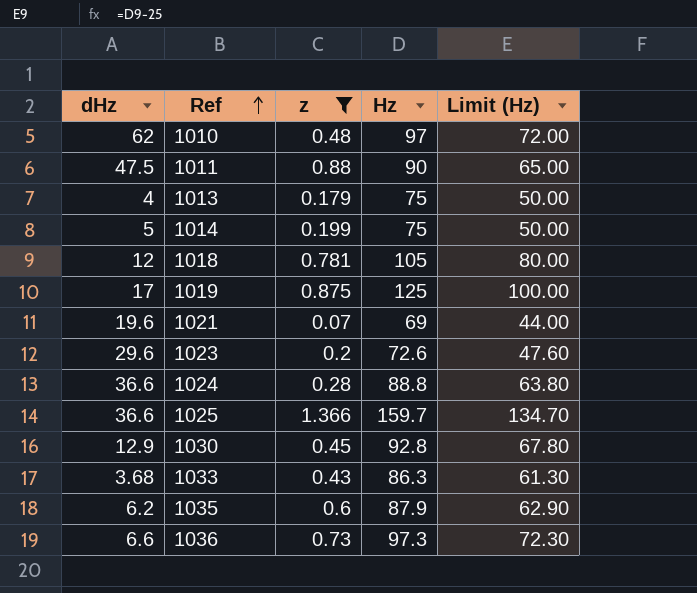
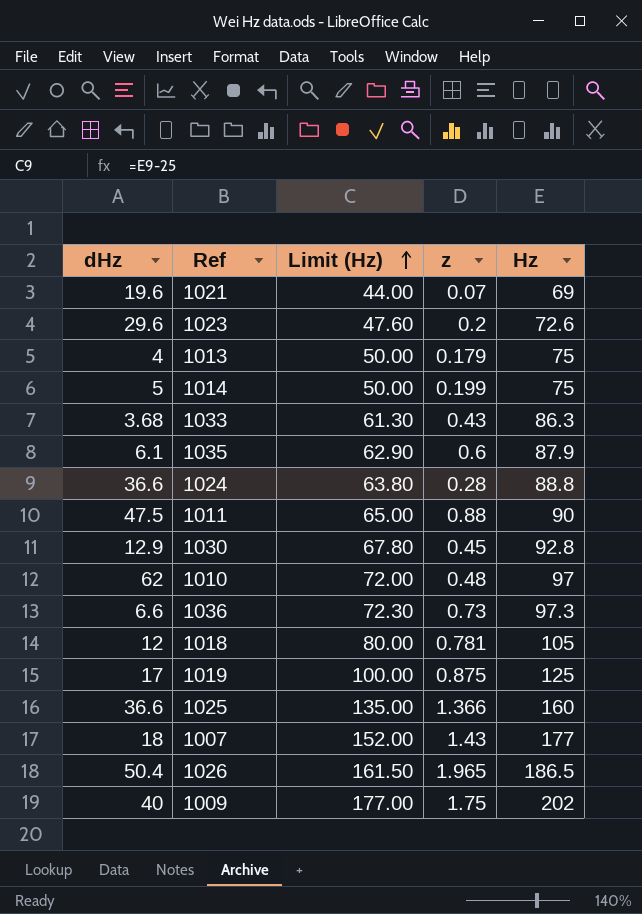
filter: z <= 1.366 -> none
row order: Ref ascending -> Limit (Hz) ascending
column Limit (Hz) | position: 5 -> 3
1035 | dHz: 6.2 -> 6.1
1025 | Limit (Hz): 134.70 -> 135.00
1025 | Hz: 159.7 -> 160

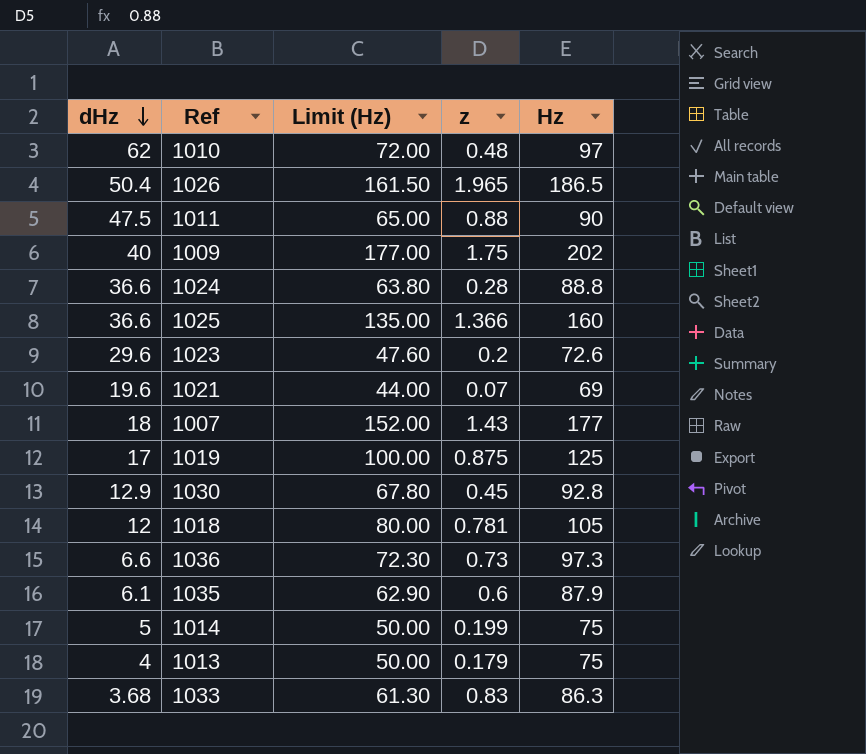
row order: Limit (Hz) ascending -> dHz descending
1033 | z: 0.43 -> 0.83

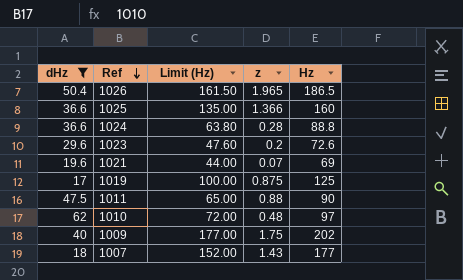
filter: none -> dHz >= 17
row order: dHz descending -> Ref descending

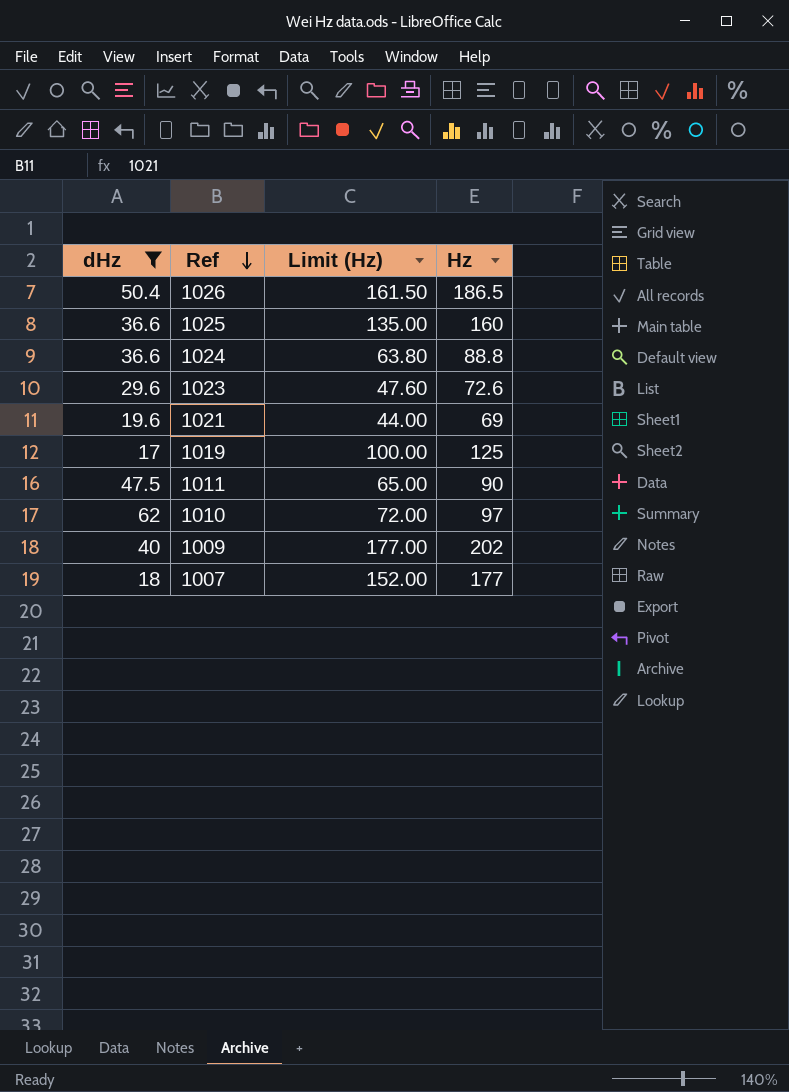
column z | position: 4 -> none

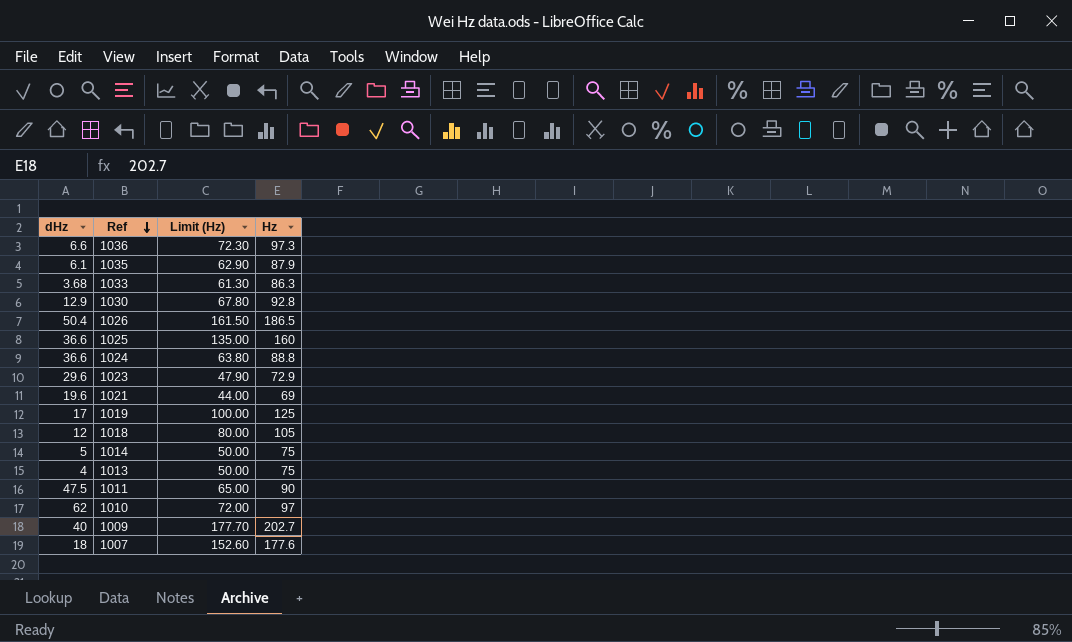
filter: dHz >= 17 -> none
1023 | Limit (Hz): 47.60 -> 47.90
1023 | Hz: 72.6 -> 72.9
1009 | Limit (Hz): 177.00 -> 177.70
1009 | Hz: 202 -> 202.7
1007 | Limit (Hz): 152.00 -> 152.60
1007 | Hz: 177 -> 177.6

